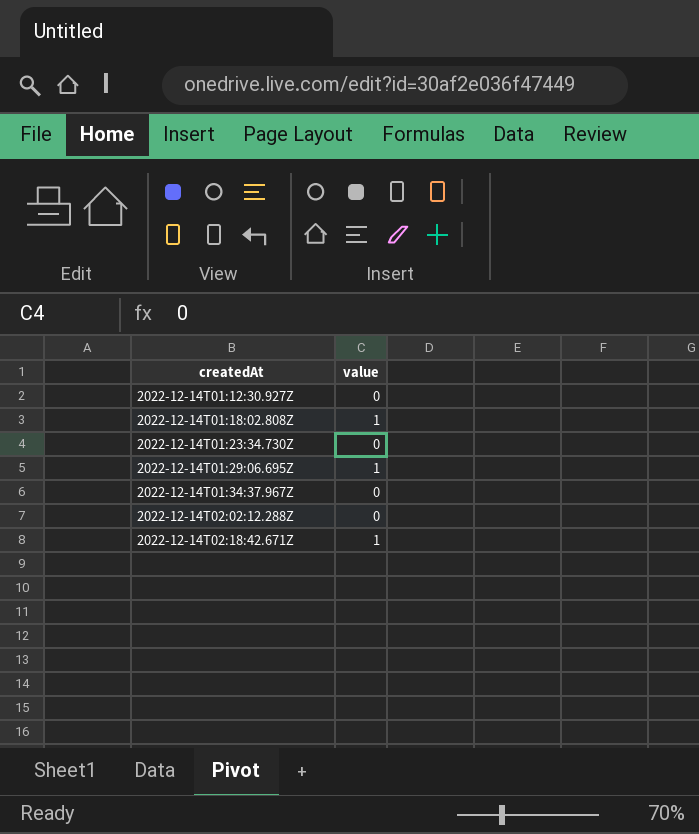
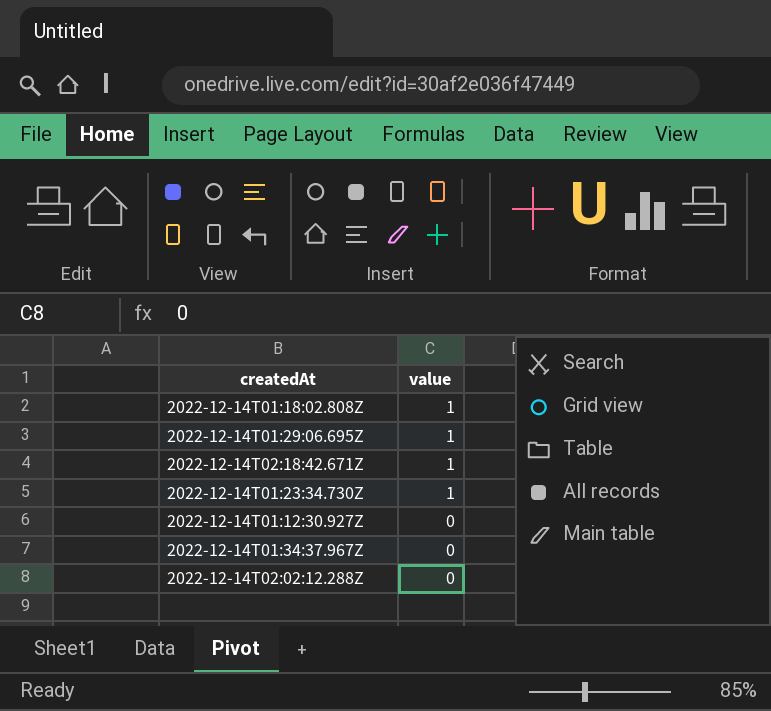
row order: createdAt ascending -> value descending
2022-12-14T01:23:34.730Z | value: 0 -> 1

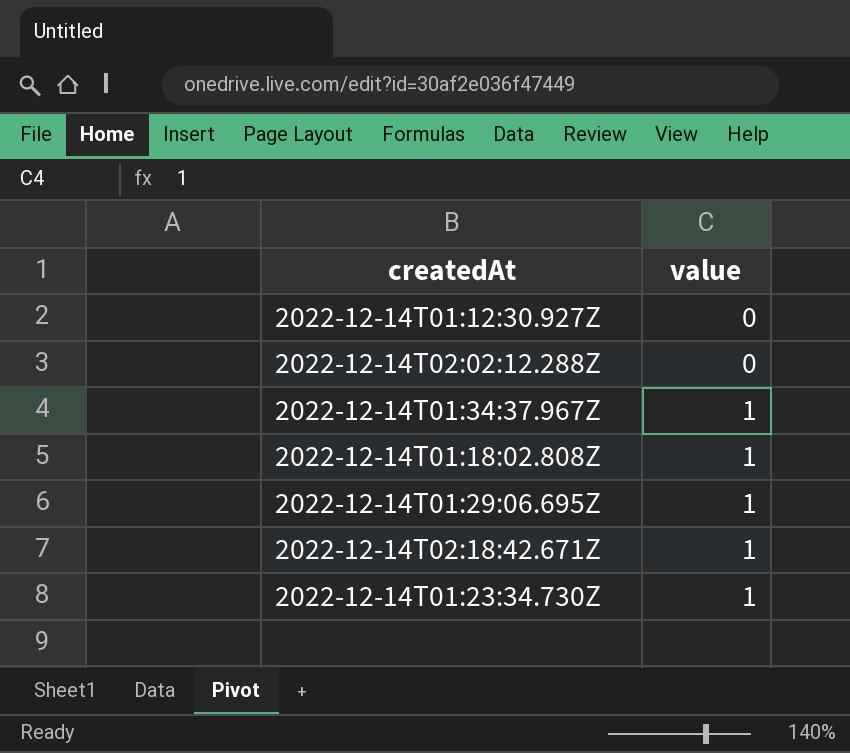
row order: value descending -> value ascending
2022-12-14T01:34:37.967Z | value: 0 -> 1

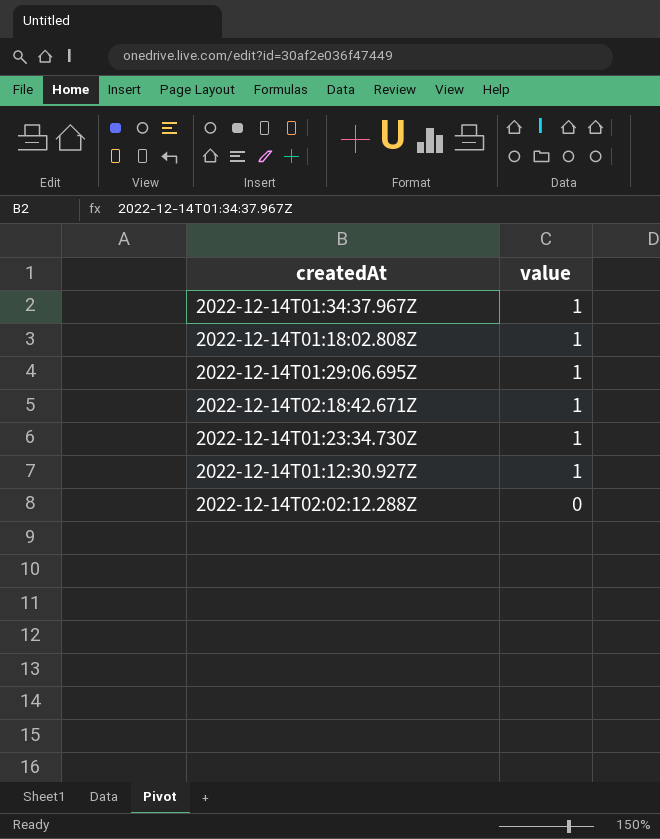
row order: value ascending -> value descending
2022-12-14T01:12:30.927Z | value: 0 -> 1

